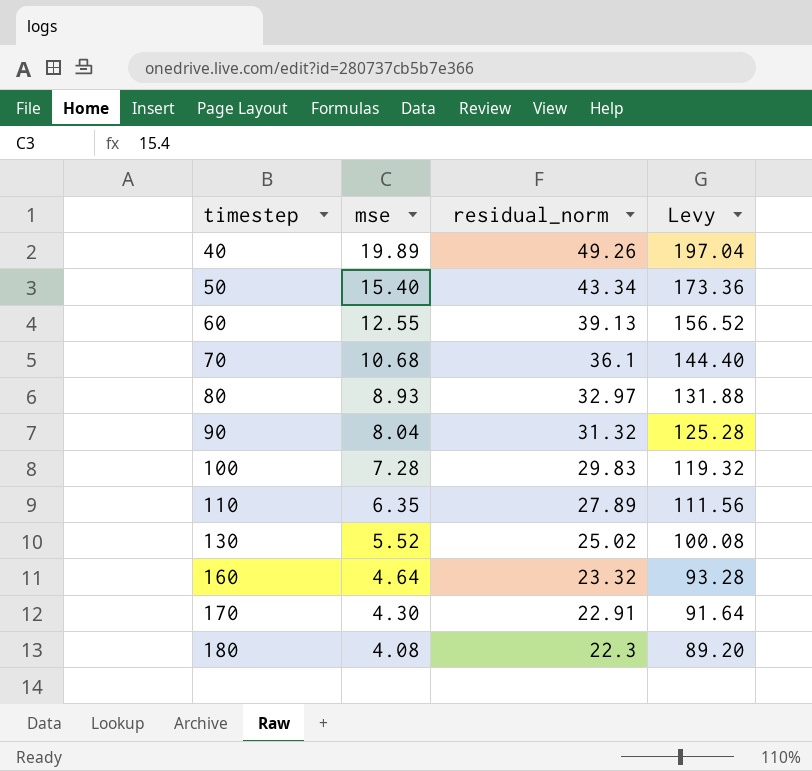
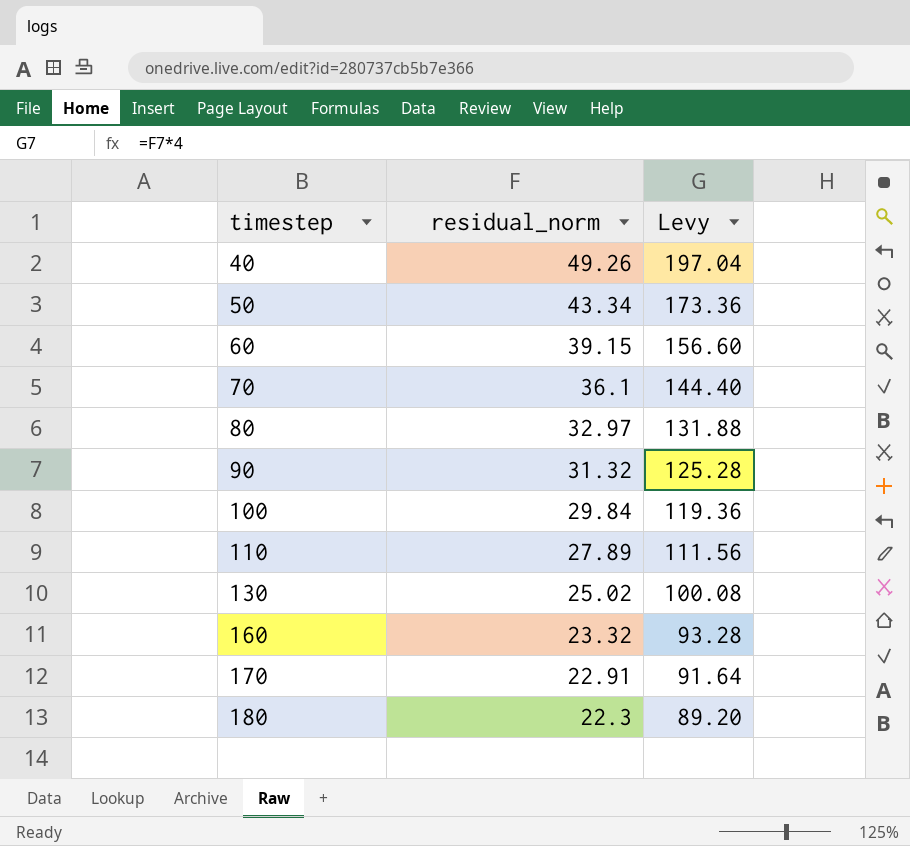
column mse | position: 2 -> none
60 | residual_norm: 39.13 -> 39.15
60 | Levy: 156.52 -> 156.60
100 | residual_norm: 29.83 -> 29.84
100 | Levy: 119.32 -> 119.36

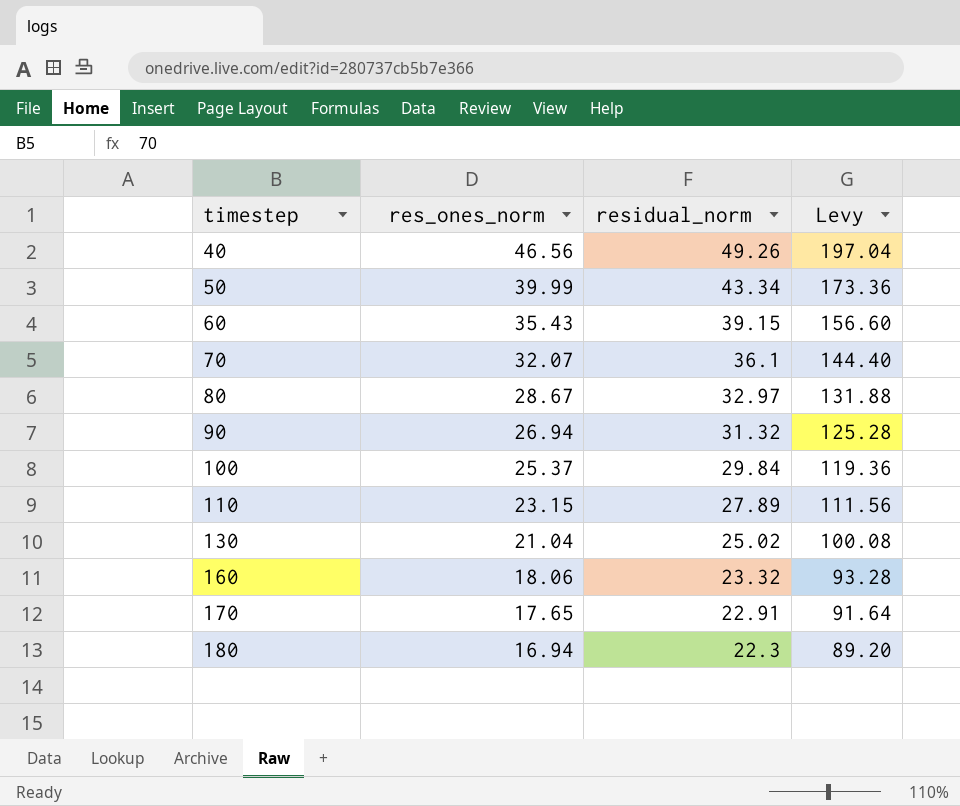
column res_ones_norm | position: none -> 2

